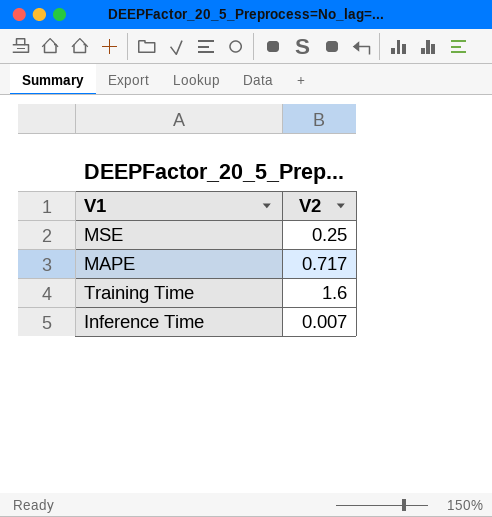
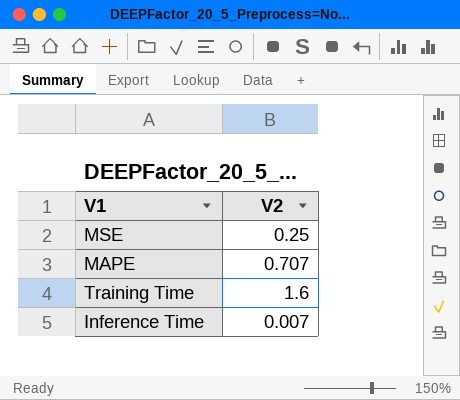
MAPE | V2: 0.717 -> 0.707

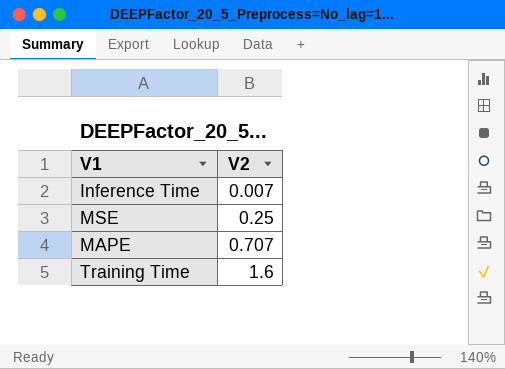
row order: none -> V2 ascending

